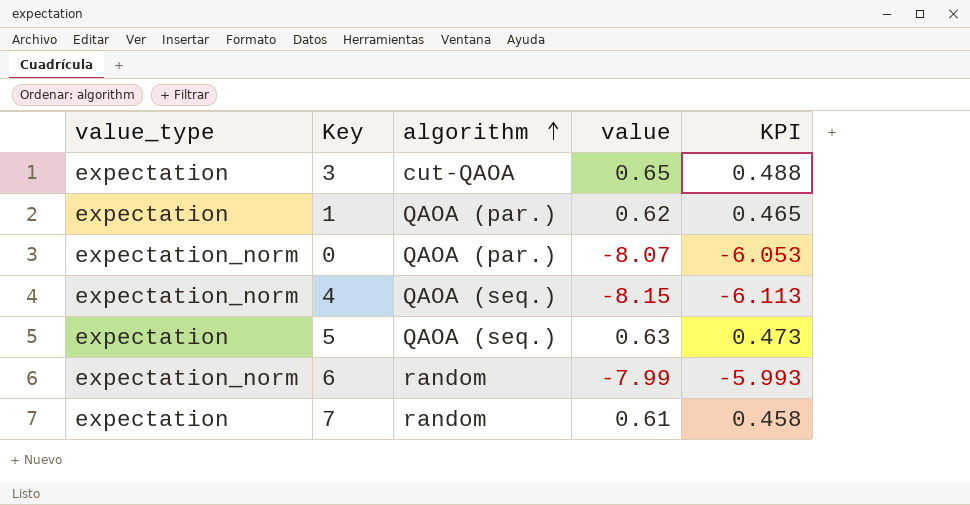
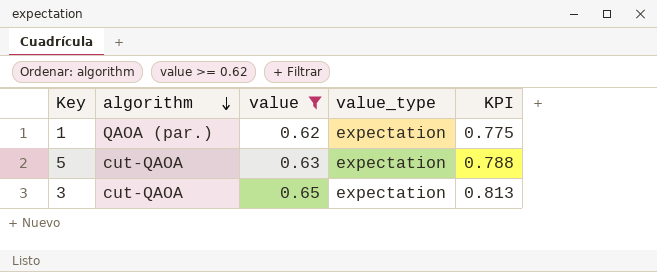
filter: none -> value >= 0.62
row order: algorithm ascending -> algorithm descending
column value_type | position: 1 -> 4
column KPI | formula: [value] * 0.75 -> [value] * 1.25
5 | algorithm: QAOA (seq.) -> cut-QAOA

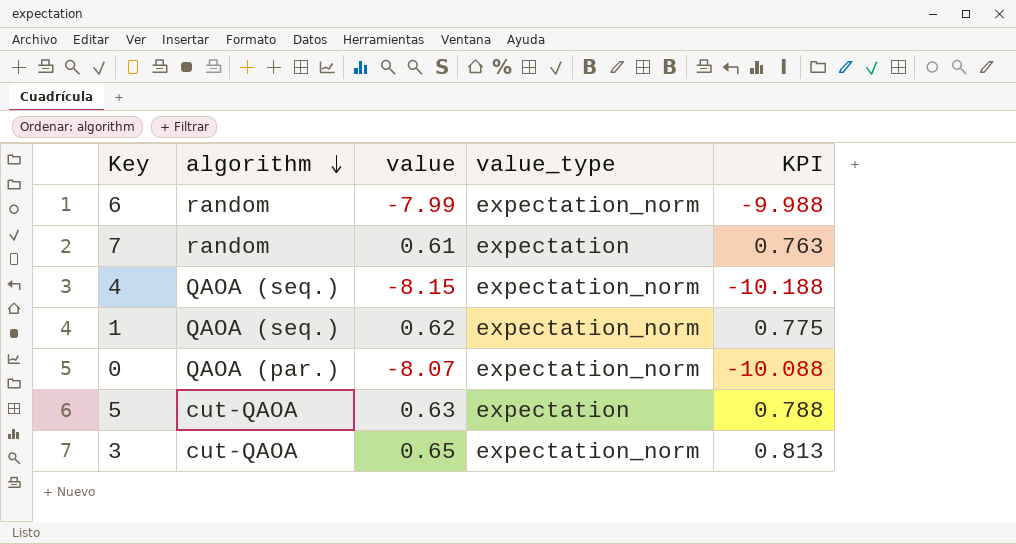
filter: value >= 0.62 -> none
1 | algorithm: QAOA (par.) -> QAOA (seq.)
1 | value_type: expectation -> expectation_norm
3 | value_type: expectation -> expectation_norm

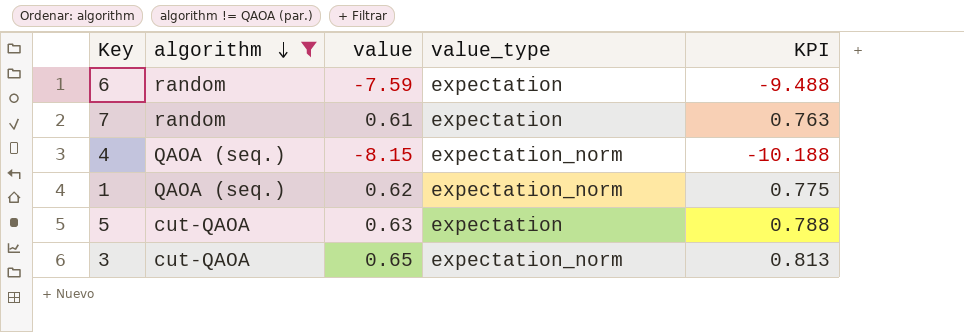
filter: none -> algorithm != QAOA (par.)
6 | value: -7.99 -> -7.59
6 | value_type: expectation_norm -> expectation
6 | KPI: -9.988 -> -9.488

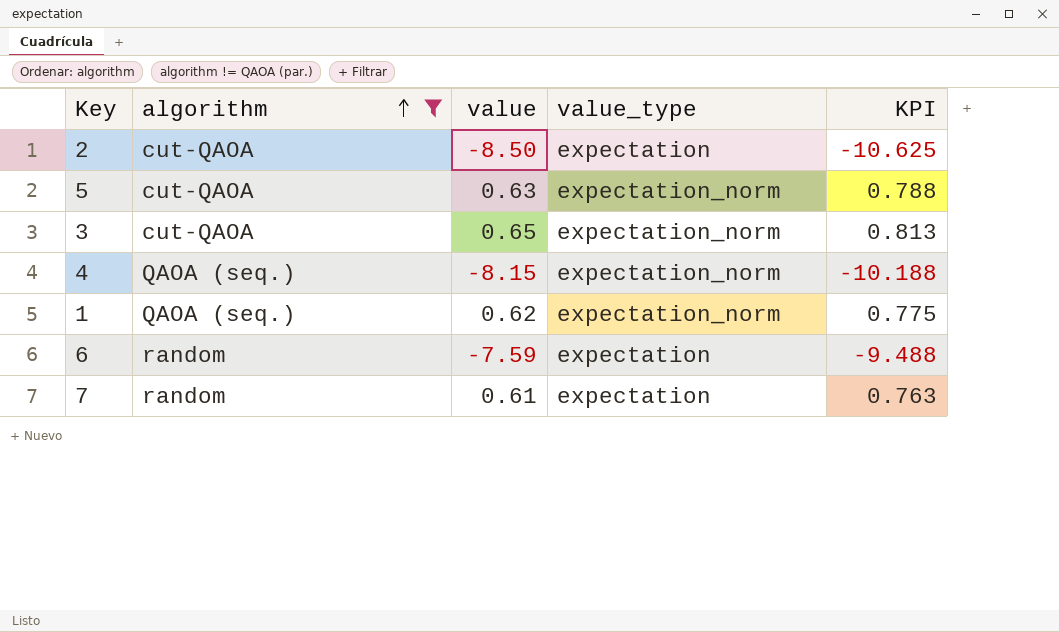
row order: algorithm descending -> algorithm ascending
row 2: none -> cut-QAOA | -8.50 | expectation | -10.625
5 | value_type: expectation -> expectation_norm

